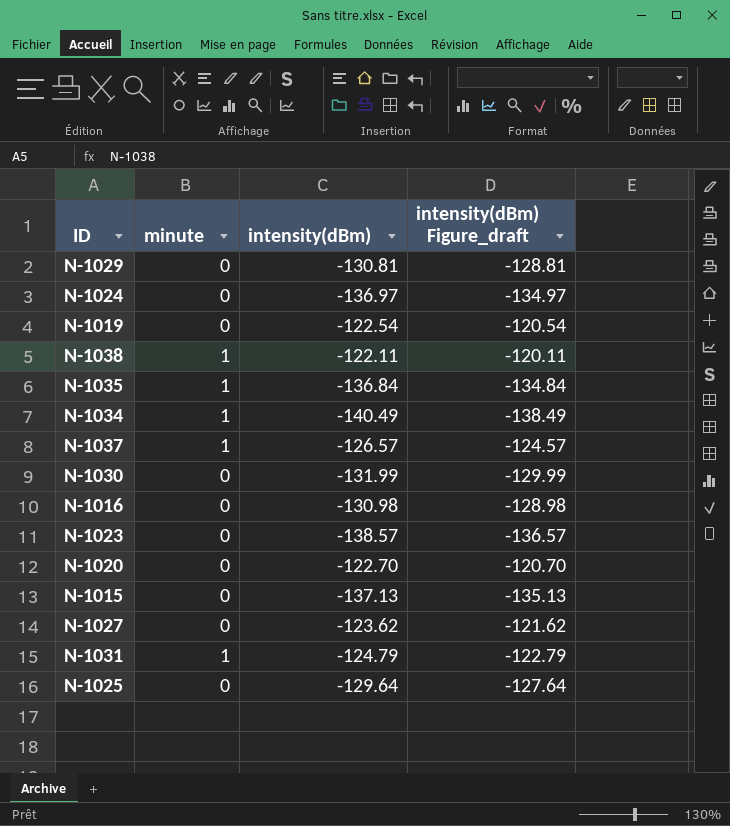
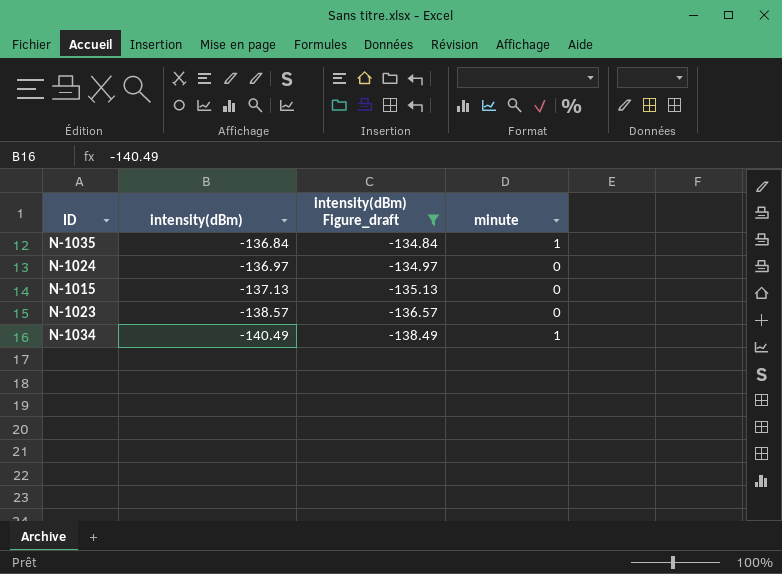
filter: none -> intensity(dBm) Figure_draft <= -134.84
row order: none -> intensity(dBm) descending
column minute | position: 2 -> 4

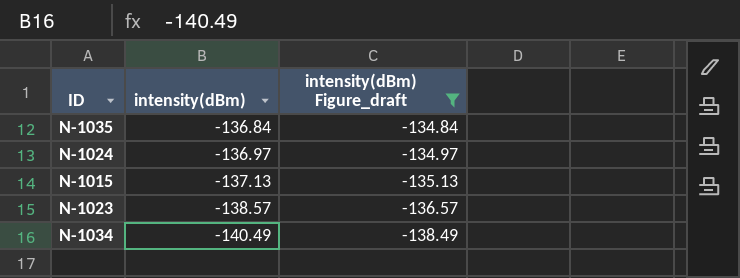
column minute | position: 4 -> none

